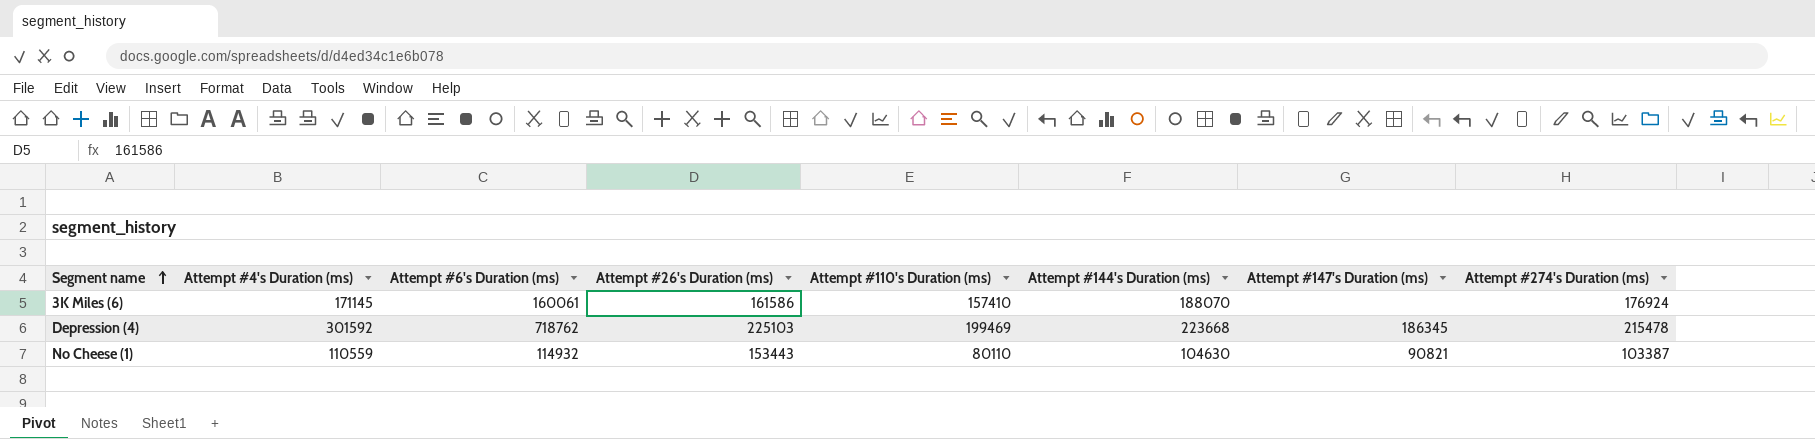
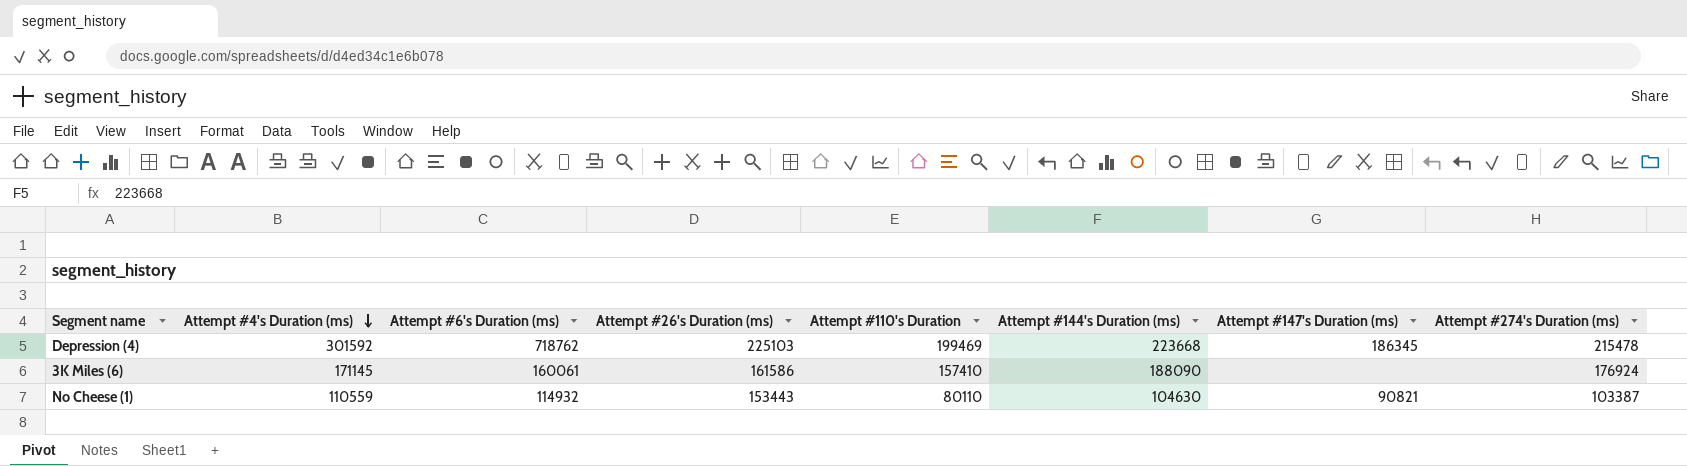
row order: Segment name ascending -> Attempt #4's Duration (ms) descending
column name: Attempt #110's Duration (ms) -> Attempt #110's Duration
3K Miles (6) | Attempt #144's Duration (ms): 188070 -> 188090

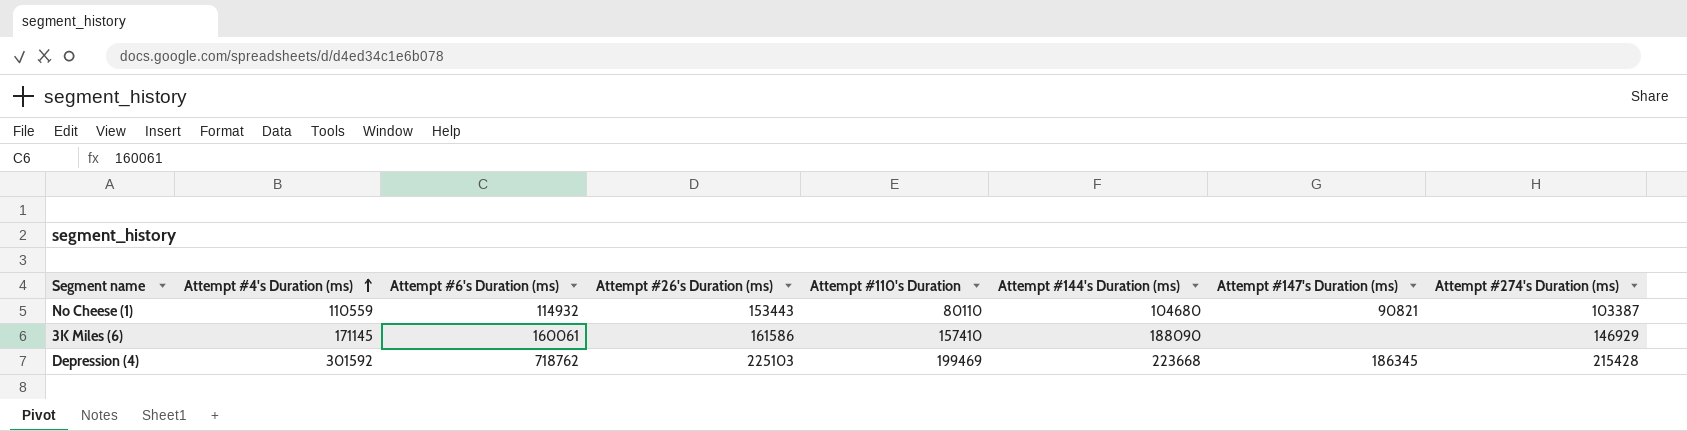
row order: Attempt #4's Duration (ms) descending -> Attempt #4's Duration (ms) ascending
No Cheese (1) | Attempt #144's Duration (ms): 104630 -> 104680
3K Miles (6) | Attempt #274's Duration (ms): 176924 -> 146929
Depression (4) | Attempt #274's Duration (ms): 215478 -> 215428

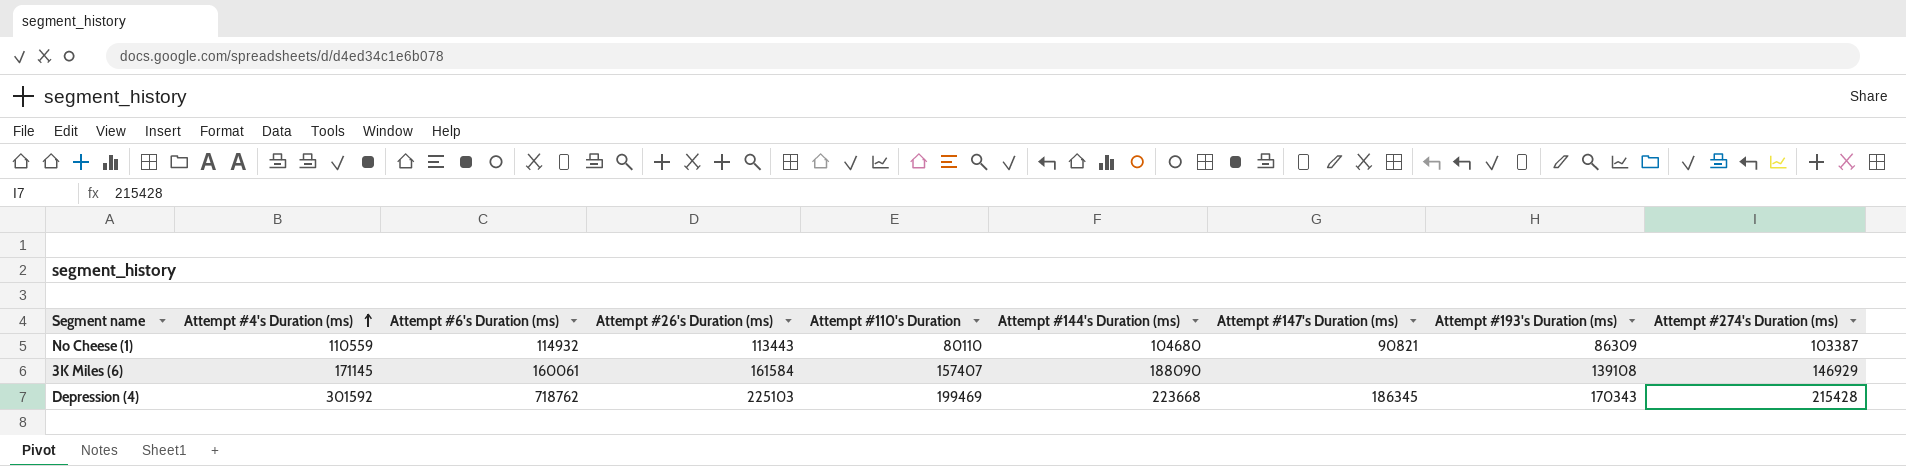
column Attempt #193's Duration (ms) | position: none -> 8
No Cheese (1) | Attempt #26's Duration (ms): 153443 -> 113443
3K Miles (6) | Attempt #26's Duration (ms): 161586 -> 161584
3K Miles (6) | Attempt #110's Duration: 157410 -> 157407

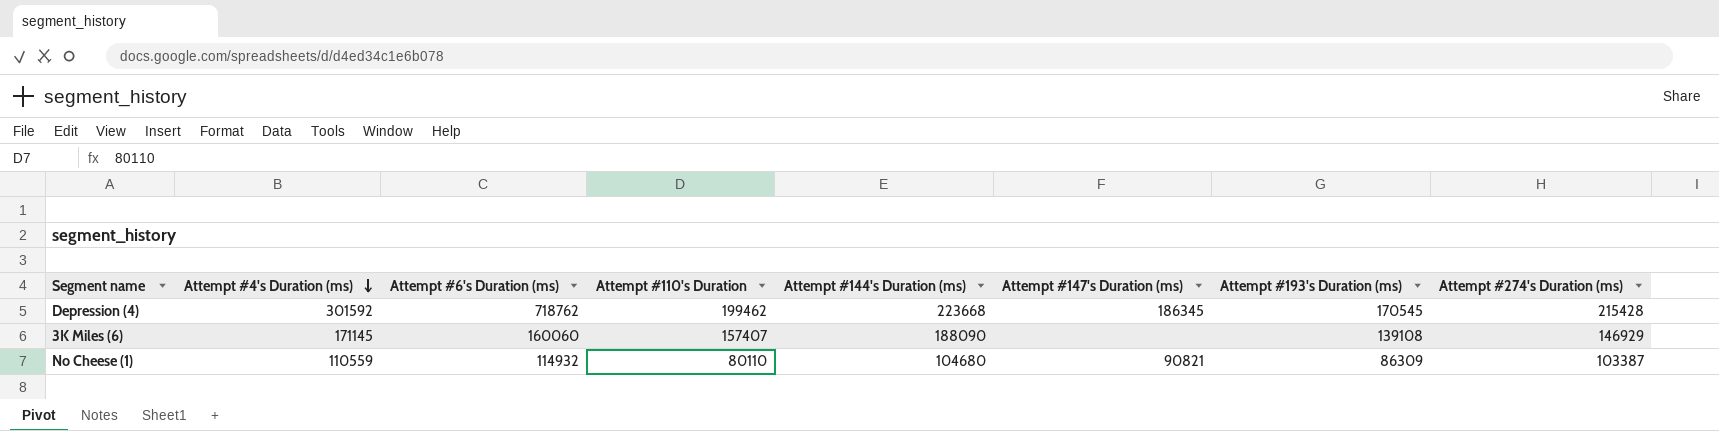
row order: Attempt #4's Duration (ms) ascending -> Attempt #4's Duration (ms) descending
column Attempt #26's Duration (ms) | position: 4 -> none
Depression (4) | Attempt #110's Duration: 199469 -> 199462
Depression (4) | Attempt #193's Duration (ms): 170343 -> 170545
3K Miles (6) | Attempt #6's Duration (ms): 160061 -> 160060

